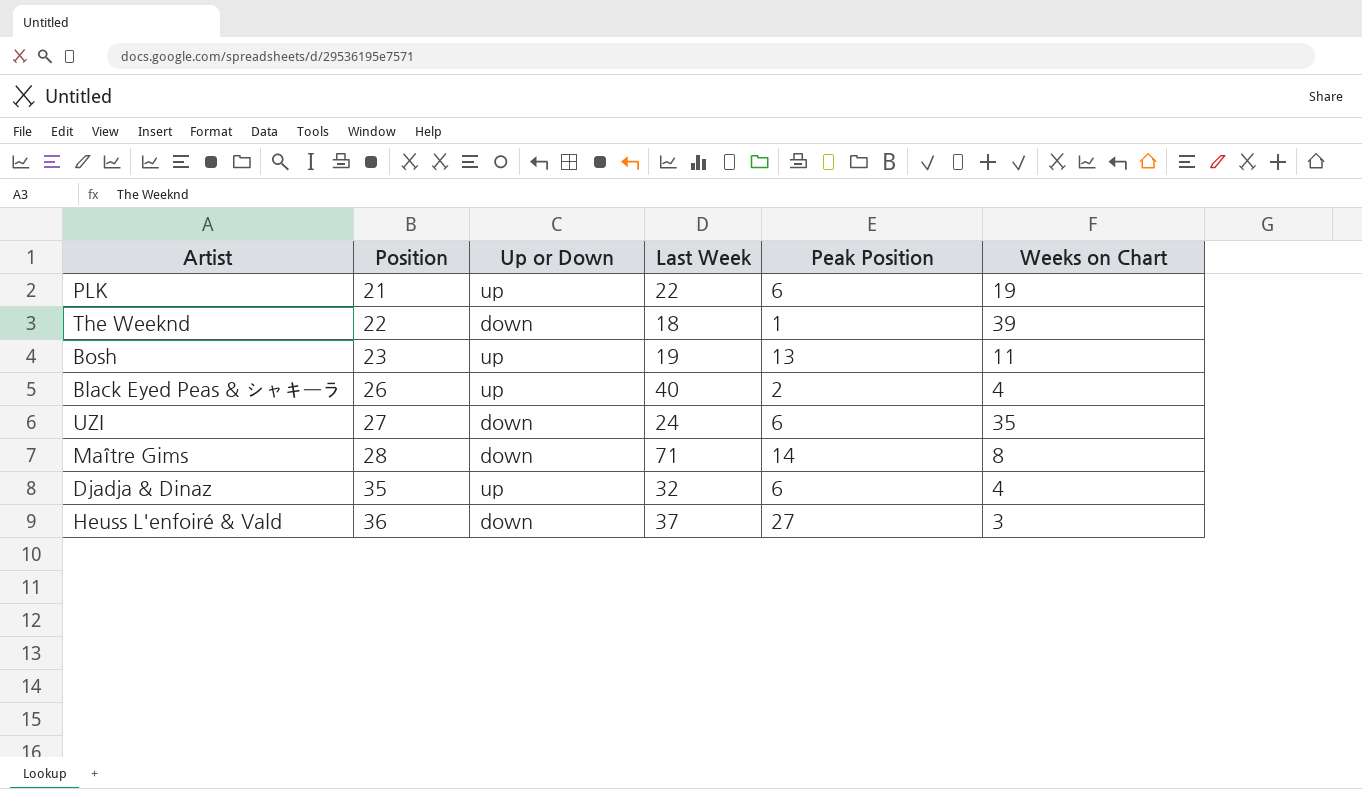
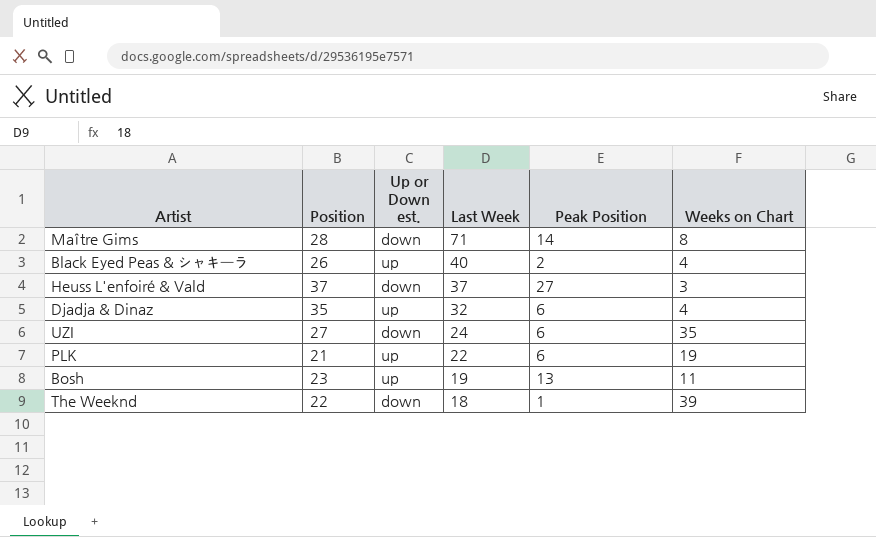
row order: Position ascending -> Last Week descending
column name: Up or Down -> Up or Down est.
Heuss L'enfoiré & Vald | Position: 36 -> 37

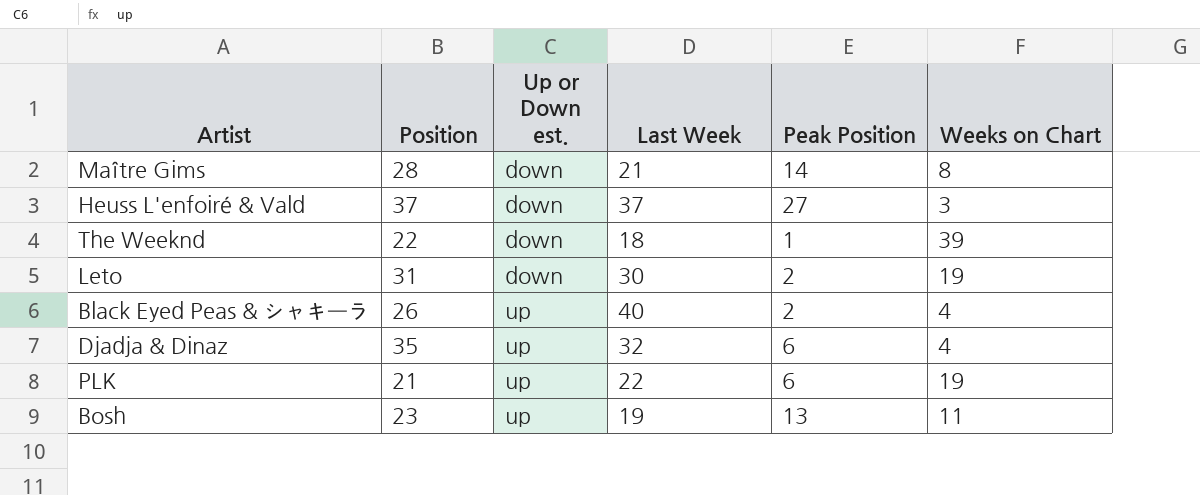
row order: Last Week descending -> Up or Down est. ascending
row UZI: 27 | down | 24 | 6 | 35 -> none
Maître Gims | Last Week: 71 -> 21
row Leto: none -> 31 | down | 30 | 2 | 19

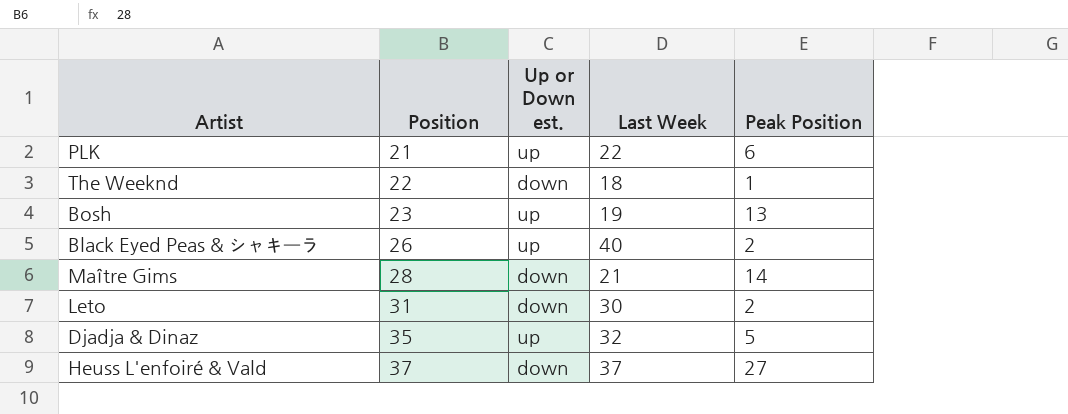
row order: Up or Down est. ascending -> Position ascending
column Weeks on Chart | position: 6 -> none
Djadja & Dinaz | Peak Position: 6 -> 5

